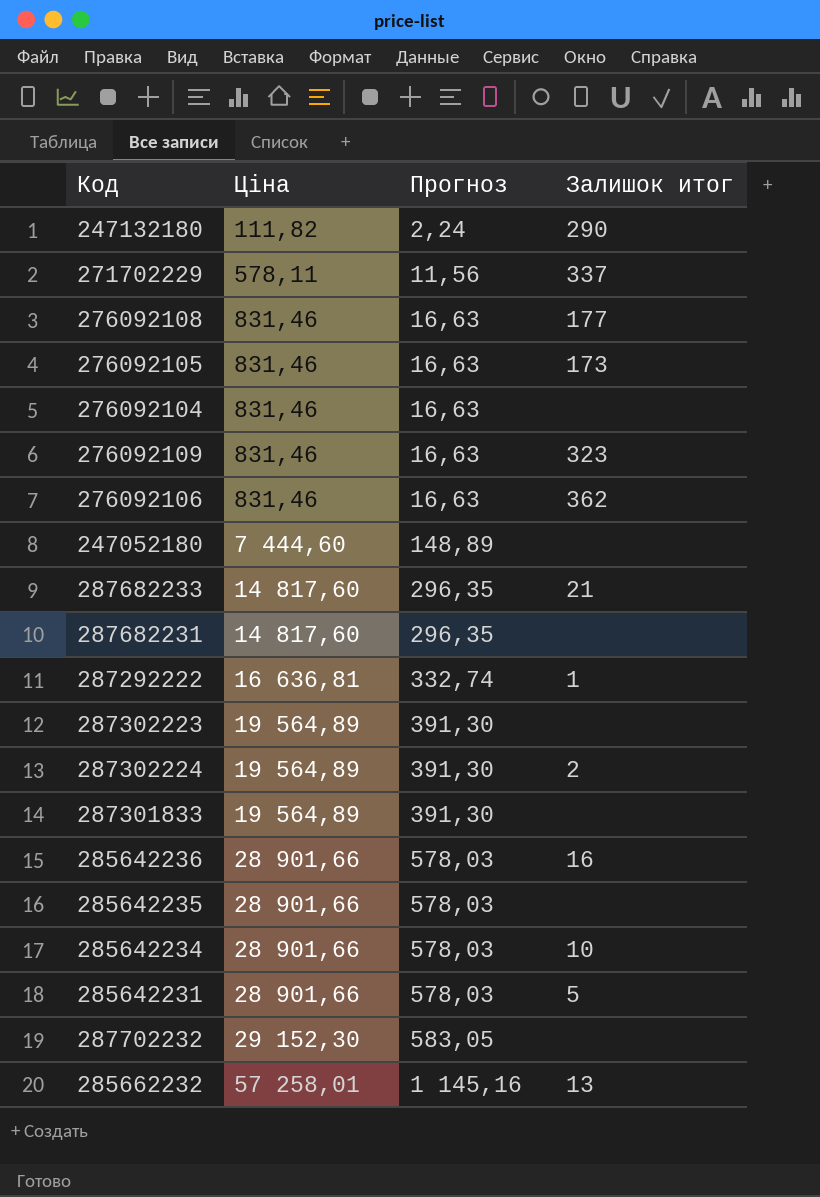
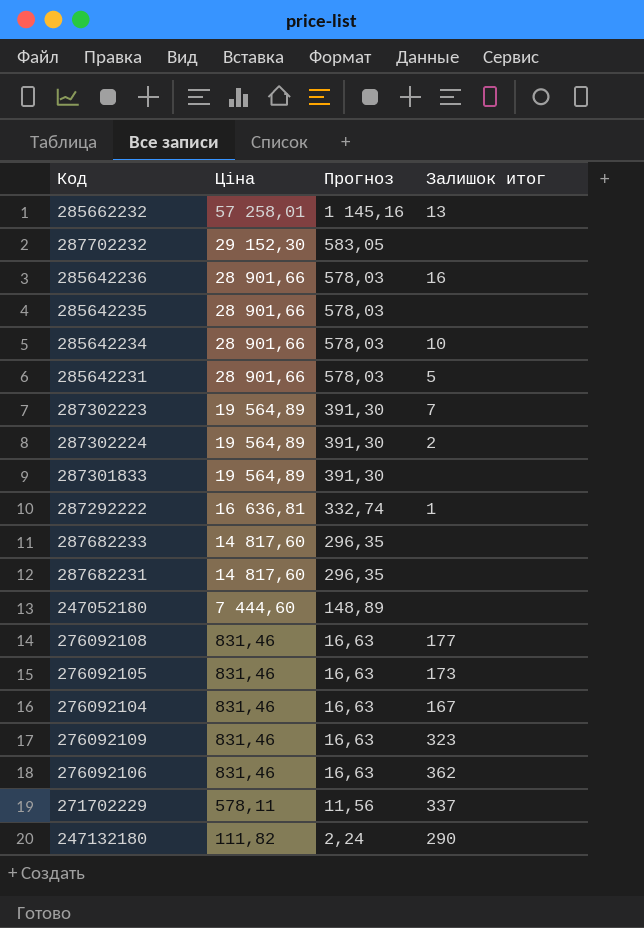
row order: Ціна ascending -> Ціна descending
287302223 | Залишок итог: none -> 7
287682233 | Залишок итог: 21 -> none
276092104 | Залишок итог: none -> 167

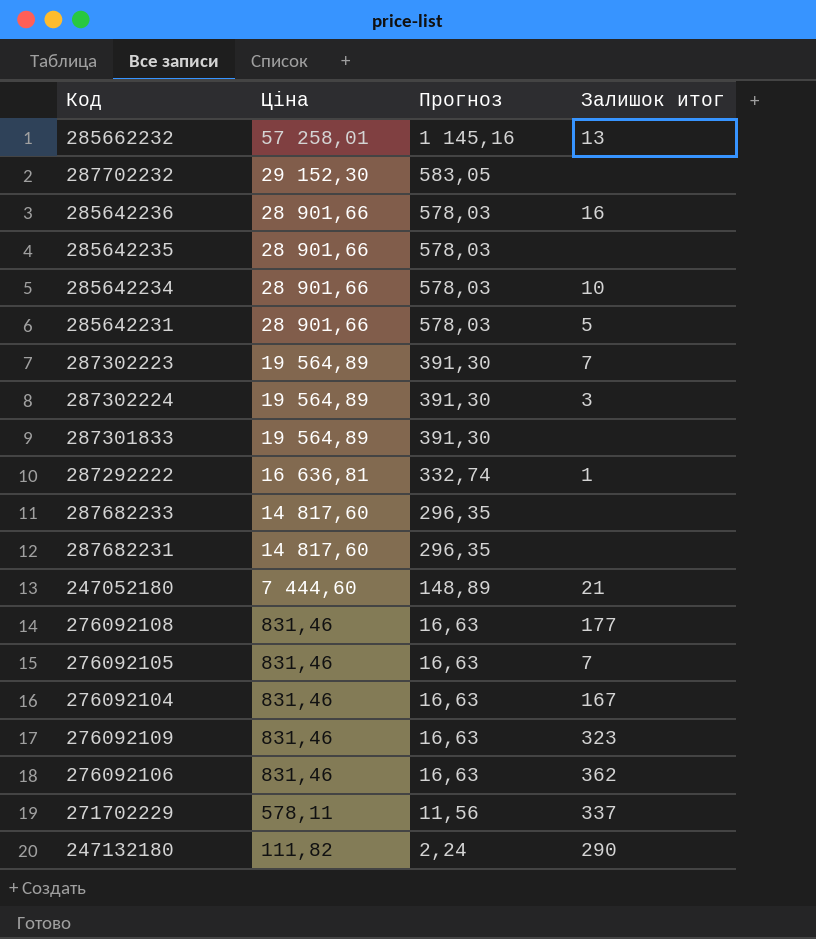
287302224 | Залишок итог: 2 -> 3
247052180 | Залишок итог: none -> 21
276092105 | Залишок итог: 173 -> 7

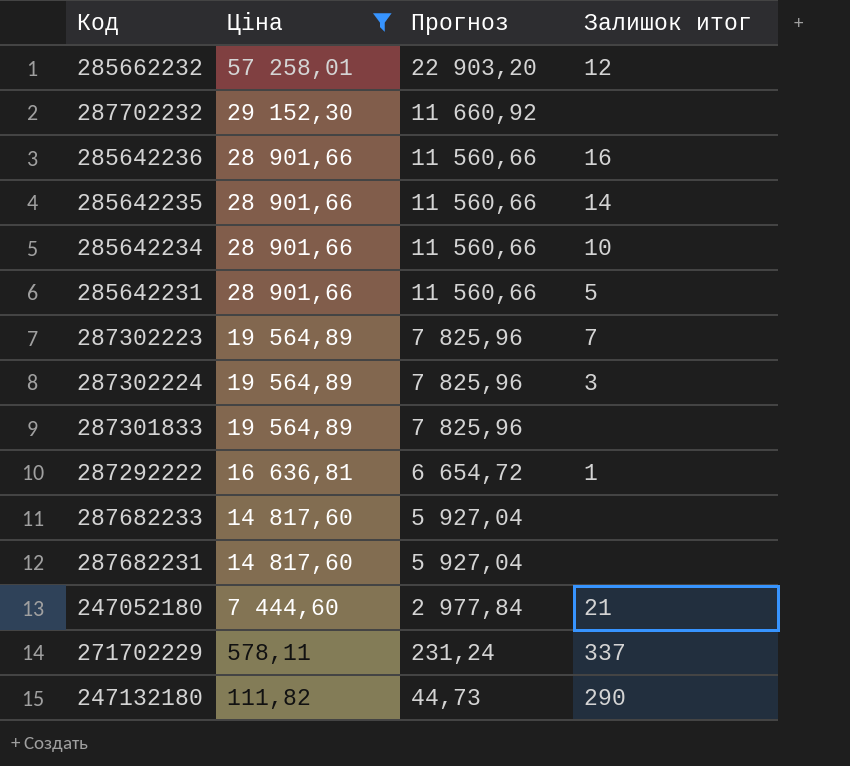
filter: none -> Ціна != 831,46
column Прогноз | formula: [Ціна] * 0,02 -> [Ціна] * 0,4
285662232 | Залишок итог: 13 -> 12
285642235 | Залишок итог: none -> 14

